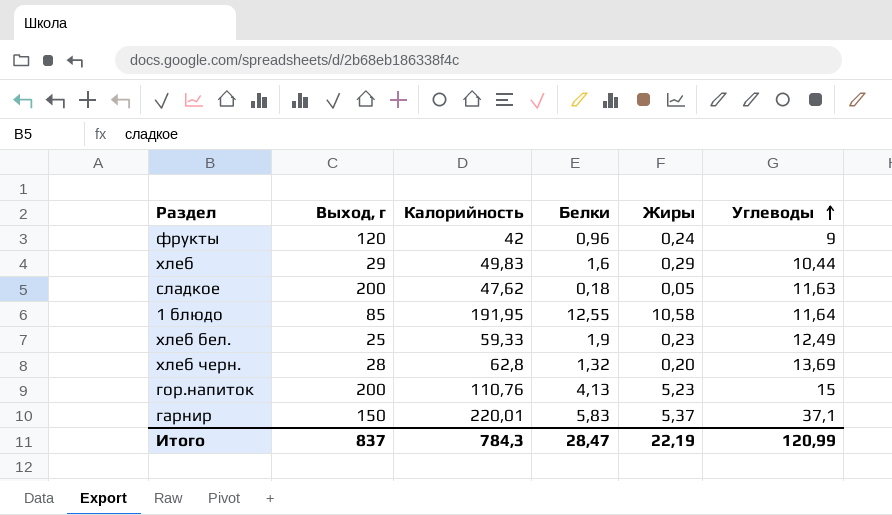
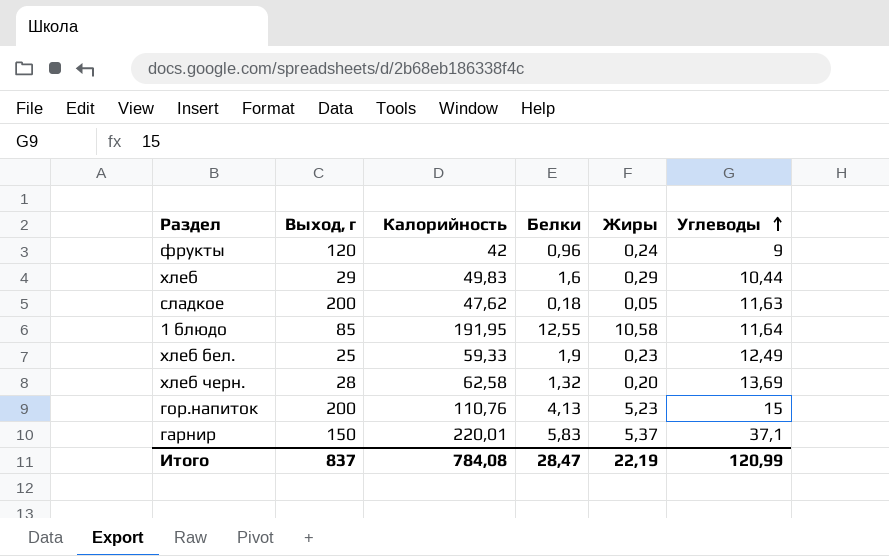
хлеб черн. | Калорийность: 62,8 -> 62,58
Итого | Калорийность: 784,3 -> 784,08

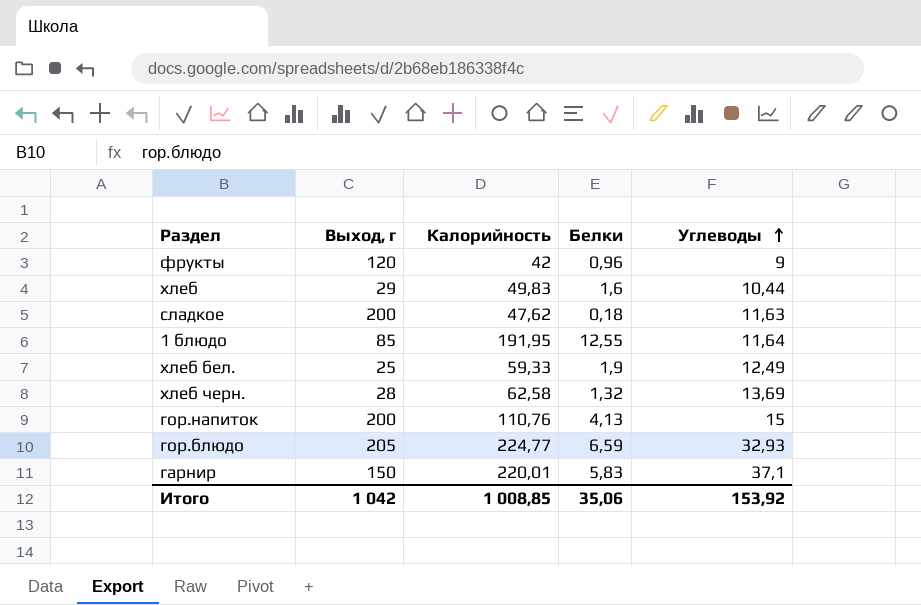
column Жиры | position: 5 -> none
row гор.блюдо: none -> 205 | 224,77 | 6,59 | 32,93
Итого | Выход, г: 837 -> 1 042
Итого | Калорийность: 784,08 -> 1 008,85
Итого | Белки: 28,47 -> 35,06
Итого | Углеводы: 120,99 -> 153,92

